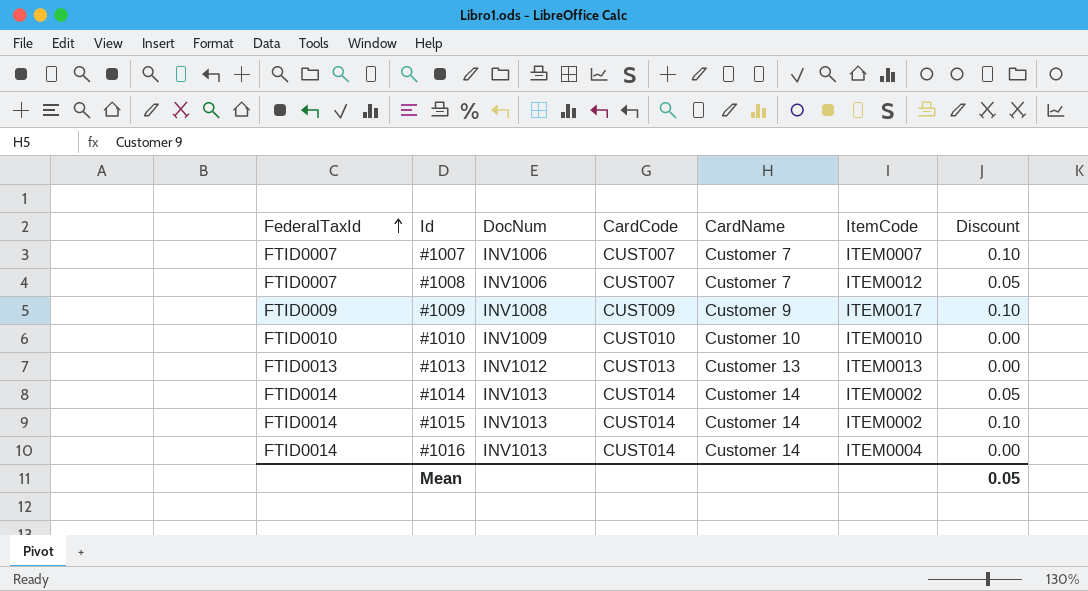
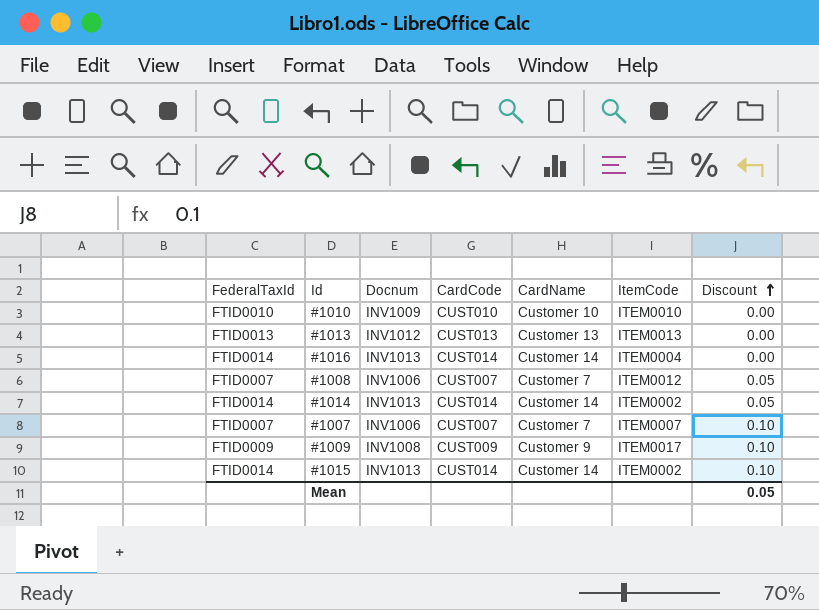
row order: FederalTaxId ascending -> Discount ascending
column name: DocNum -> Docnum

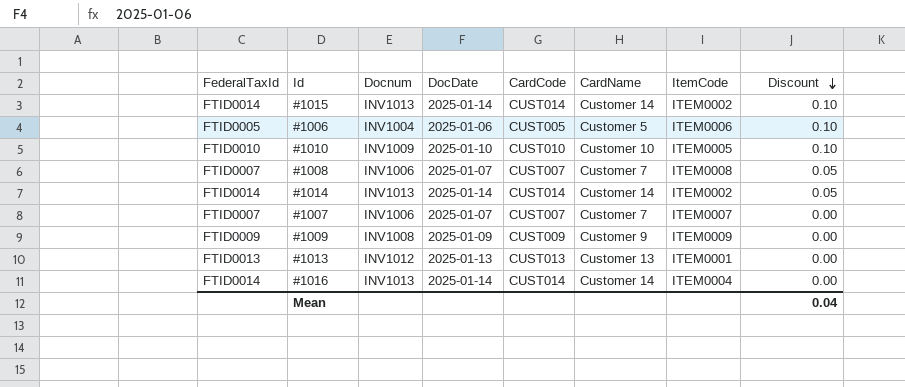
row order: Discount ascending -> Discount descending
column DocDate | position: none -> 4
row #1006: none -> FTID0005 | INV1004 | 2025-01-06 | CUST005 | Customer 5 | ITEM0006 | 0.10
#1010 | ItemCode: ITEM0010 -> ITEM0005
#1010 | Discount: 0.00 -> 0.10
#1008 | ItemCode: ITEM0012 -> ITEM0008
#1007 | Discount: 0.10 -> 0.00
#1009 | ItemCode: ITEM0017 -> ITEM0009
#1009 | Discount: 0.10 -> 0.00
#1013 | ItemCode: ITEM0013 -> ITEM0001
Mean | Discount: 0.05 -> 0.04

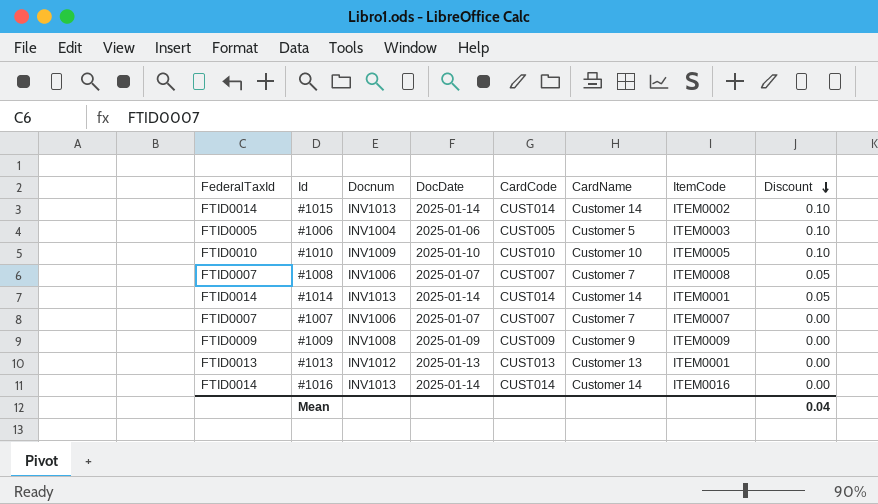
#1006 | ItemCode: ITEM0006 -> ITEM0003
#1014 | ItemCode: ITEM0002 -> ITEM0001
#1016 | ItemCode: ITEM0004 -> ITEM0016

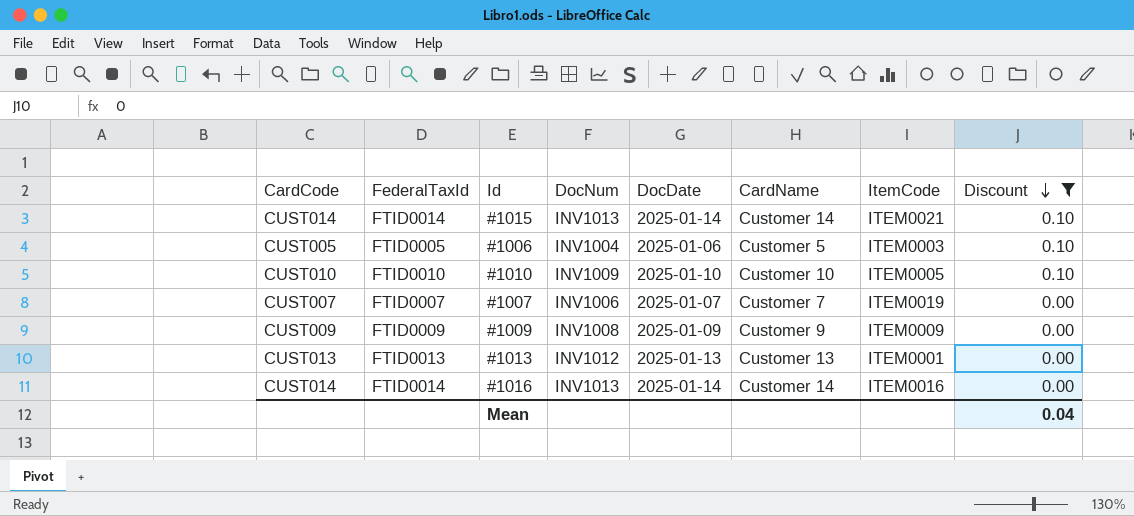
filter: none -> Discount != 0.05
column CardCode | position: 5 -> 1
column name: Docnum -> DocNum
#1015 | ItemCode: ITEM0002 -> ITEM0021
#1007 | ItemCode: ITEM0007 -> ITEM0019

